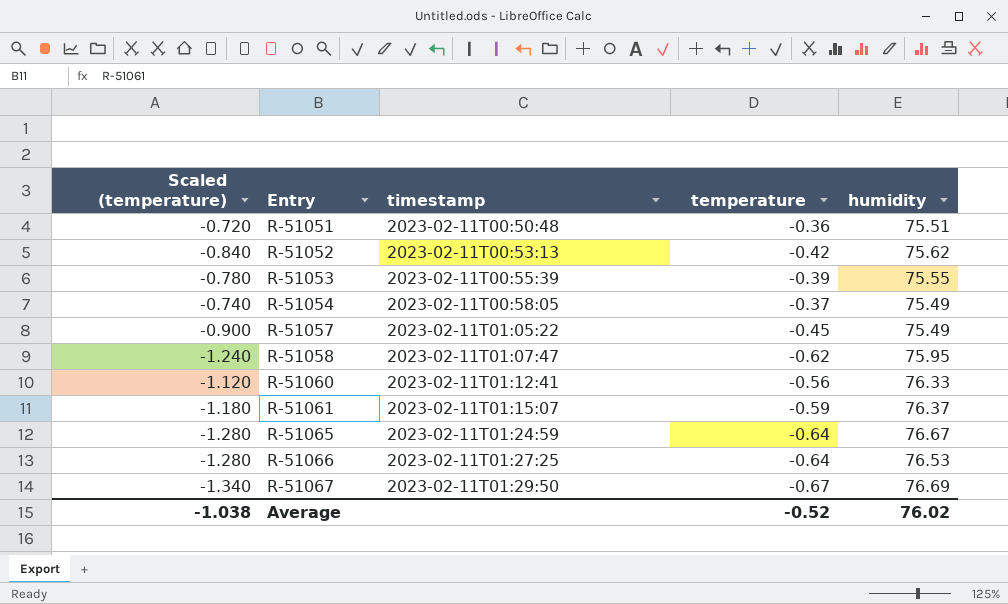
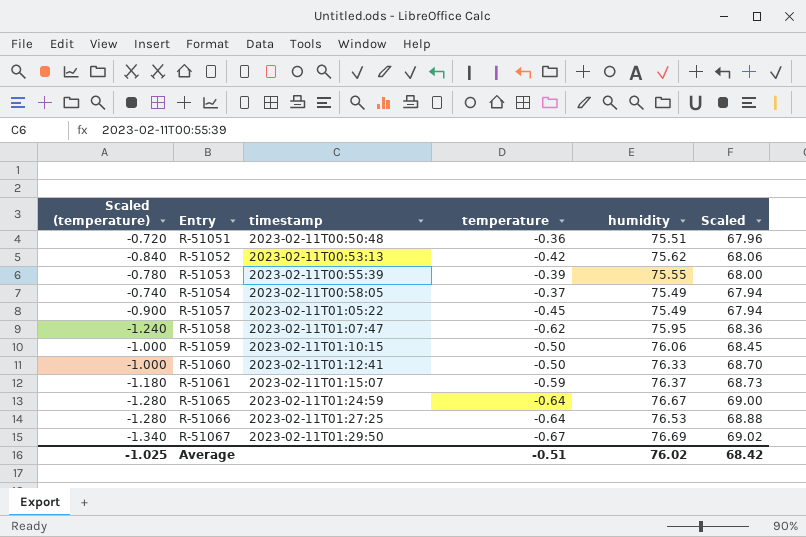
column Scaled | formula: none -> [humidity] * 0.9
row R-51059: none -> -1.000 | 2023-02-11T01:10:15 | -0.50 | 76.06 | 68.45
R-51060 | Scaled (temperature): -1.120 -> -1.000
R-51060 | temperature: -0.56 -> -0.50
Average | Scaled (temperature): -1.038 -> -1.025
Average | temperature: -0.52 -> -0.51

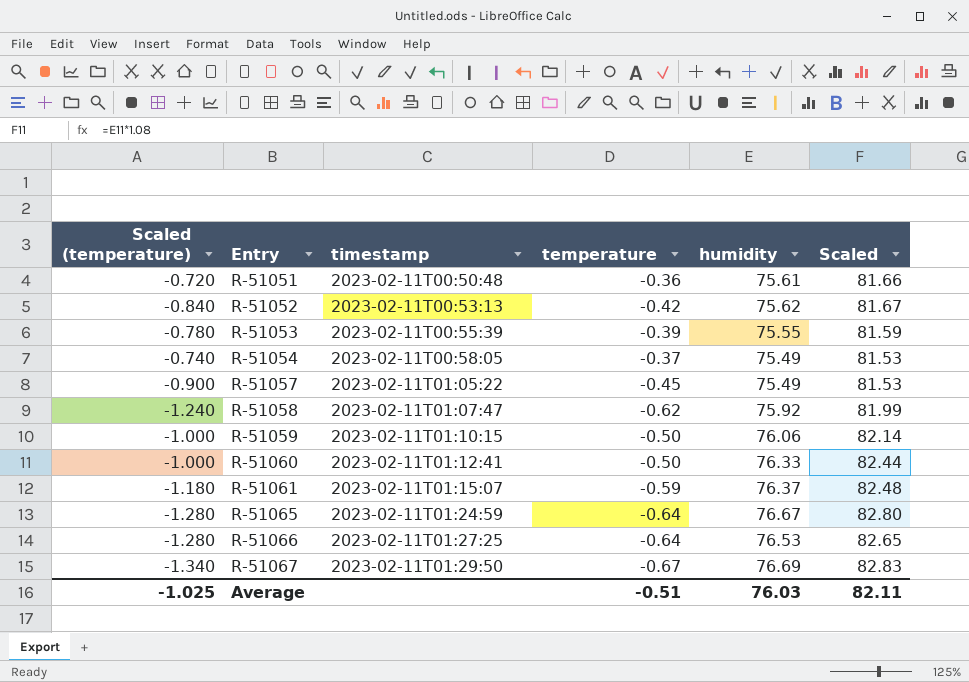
column Scaled | formula: [humidity] * 0.9 -> [humidity] * 1.08
R-51051 | humidity: 75.51 -> 75.61
R-51058 | humidity: 75.95 -> 75.92
Average | humidity: 76.02 -> 76.03
Average | Scaled: 68.42 -> 82.11

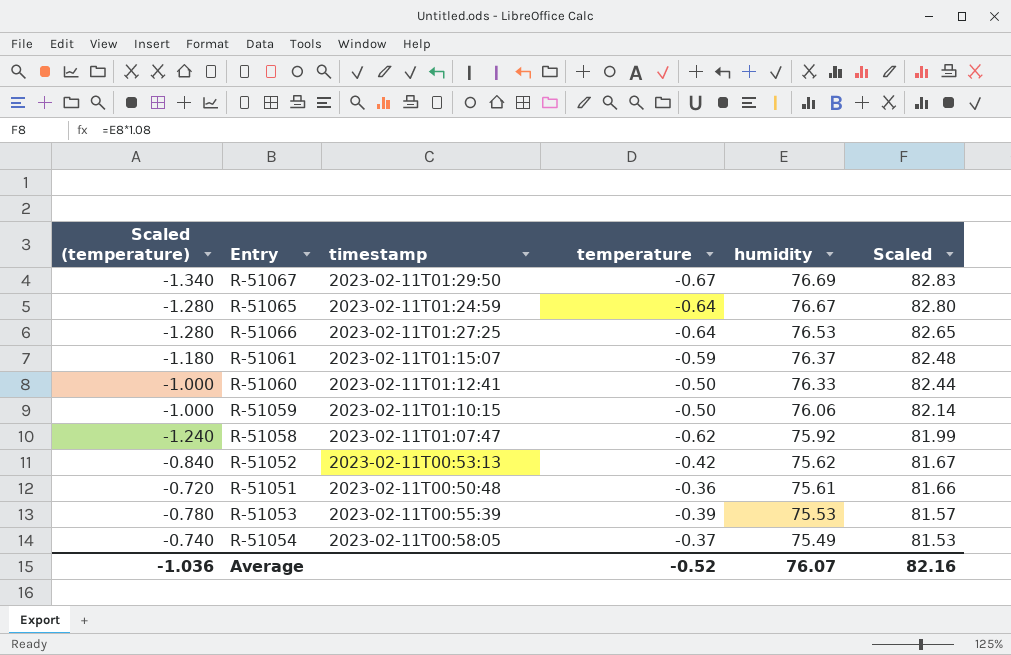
row order: Entry ascending -> humidity descending
row R-51057: -0.900 | 2023-02-11T01:05:22 | -0.45 | 75.49 | 81.53 -> none
R-51053 | humidity: 75.55 -> 75.53
R-51053 | Scaled: 81.59 -> 81.57
Average | Scaled (temperature): -1.025 -> -1.036
Average | temperature: -0.51 -> -0.52
Average | humidity: 76.03 -> 76.07
Average | Scaled: 82.11 -> 82.16

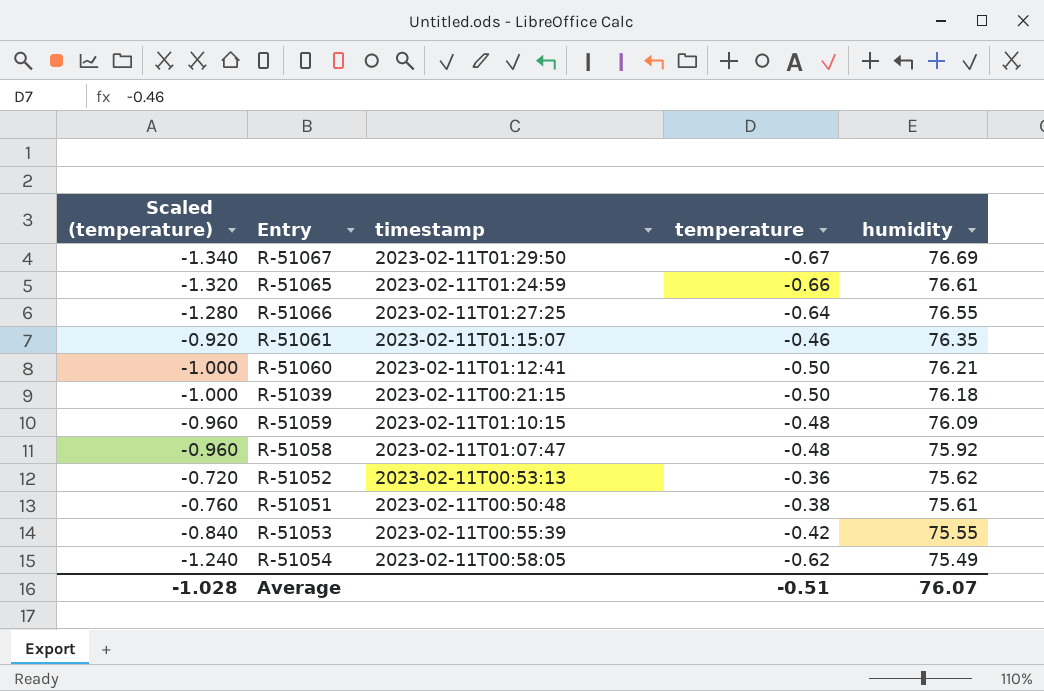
column Scaled | formula: [humidity] * 1.08 -> none
R-51065 | Scaled (temperature): -1.280 -> -1.320
R-51065 | temperature: -0.64 -> -0.66
R-51065 | humidity: 76.67 -> 76.61
R-51066 | humidity: 76.53 -> 76.55
R-51061 | Scaled (temperature): -1.180 -> -0.920
R-51061 | temperature: -0.59 -> -0.46
R-51061 | humidity: 76.37 -> 76.35
R-51060 | humidity: 76.33 -> 76.21
row R-51039: none -> -1.000 | 2023-02-11T00:21:15 | -0.50 | 76.18
R-51059 | Scaled (temperature): -1.000 -> -0.960
R-51059 | temperature: -0.50 -> -0.48
R-51059 | humidity: 76.06 -> 76.09
R-51058 | Scaled (temperature): -1.240 -> -0.960
R-51058 | temperature: -0.62 -> -0.48
R-51052 | Scaled (temperature): -0.840 -> -0.720
R-51052 | temperature: -0.42 -> -0.36
R-51051 | Scaled (temperature): -0.720 -> -0.760
R-51051 | temperature: -0.36 -> -0.38
R-51053 | Scaled (temperature): -0.780 -> -0.840
R-51053 | temperature: -0.39 -> -0.42
R-51053 | humidity: 75.53 -> 75.55
R-51054 | Scaled (temperature): -0.740 -> -1.240
R-51054 | temperature: -0.37 -> -0.62
Average | Scaled (temperature): -1.036 -> -1.028
Average | temperature: -0.52 -> -0.51

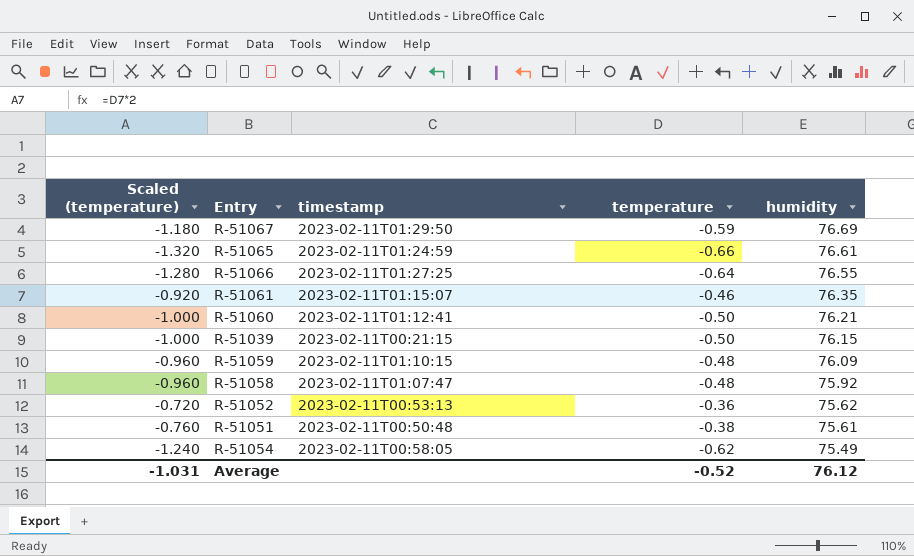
row R-51053: -0.840 | 2023-02-11T00:55:39 | -0.42 | 75.55 -> none
R-51067 | Scaled (temperature): -1.340 -> -1.180
R-51067 | temperature: -0.67 -> -0.59
R-51039 | humidity: 76.18 -> 76.15
Average | Scaled (temperature): -1.028 -> -1.031
Average | temperature: -0.51 -> -0.52
Average | humidity: 76.07 -> 76.12

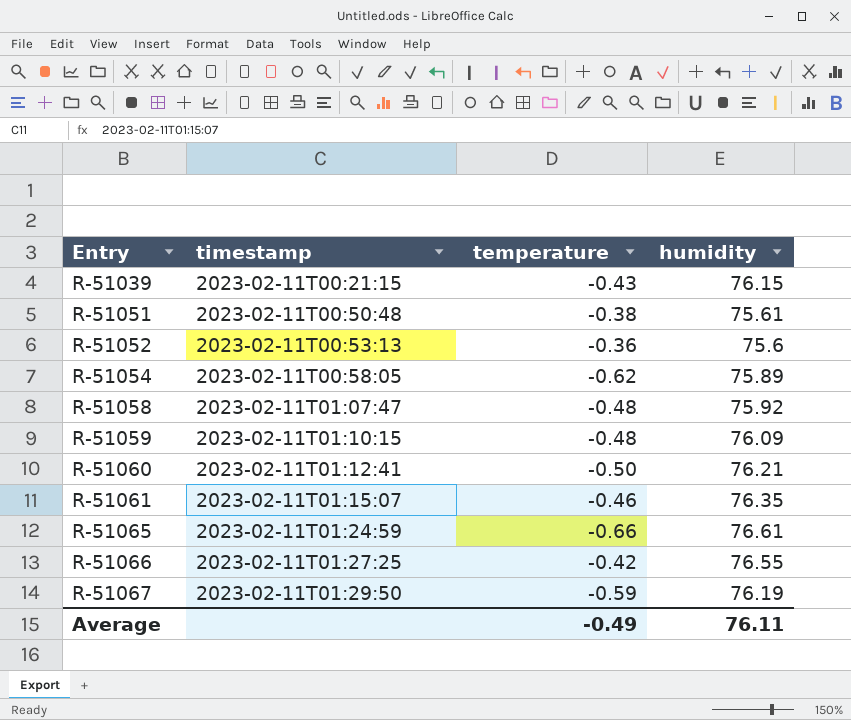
row order: humidity descending -> Entry ascending
column Scaled (temperature) | formula: [temperature] * 2 -> none
R-51039 | temperature: -0.50 -> -0.43
R-51052 | humidity: 75.62 -> 75.6
R-51054 | humidity: 75.49 -> 75.89
R-51066 | temperature: -0.64 -> -0.42
R-51067 | humidity: 76.69 -> 76.19
Average | temperature: -0.52 -> -0.49
Average | humidity: 76.12 -> 76.11

